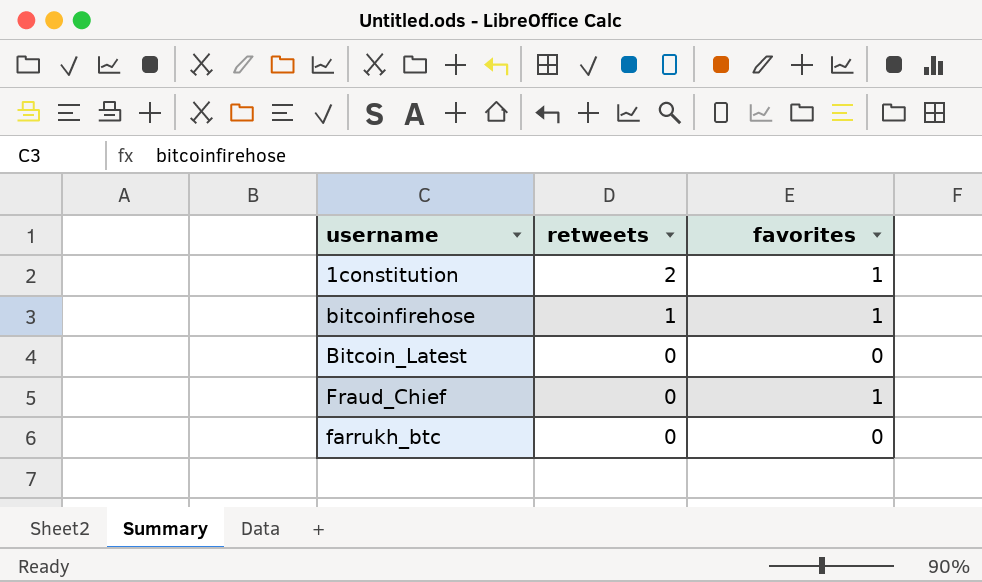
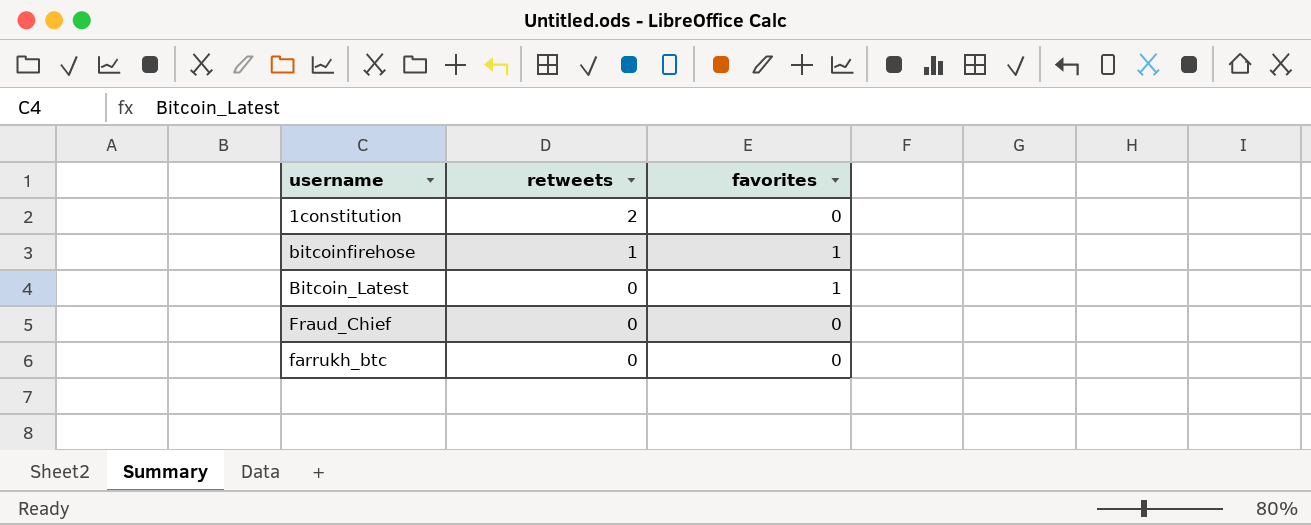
1constitution | favorites: 1 -> 0
Bitcoin_Latest | favorites: 0 -> 1
Fraud_Chief | favorites: 1 -> 0

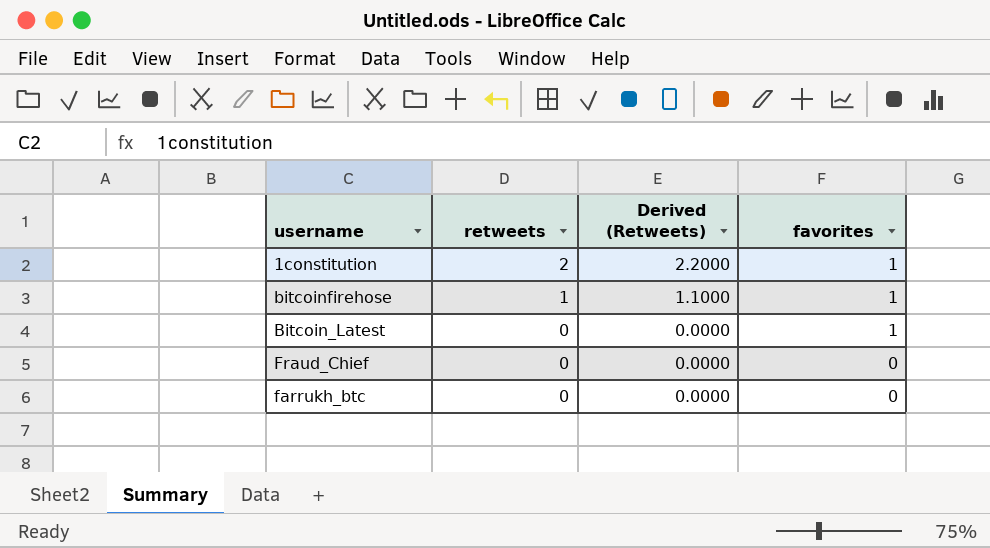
column Derived (Retweets) | formula: none -> [retweets] * 1.1
1constitution | favorites: 0 -> 1

